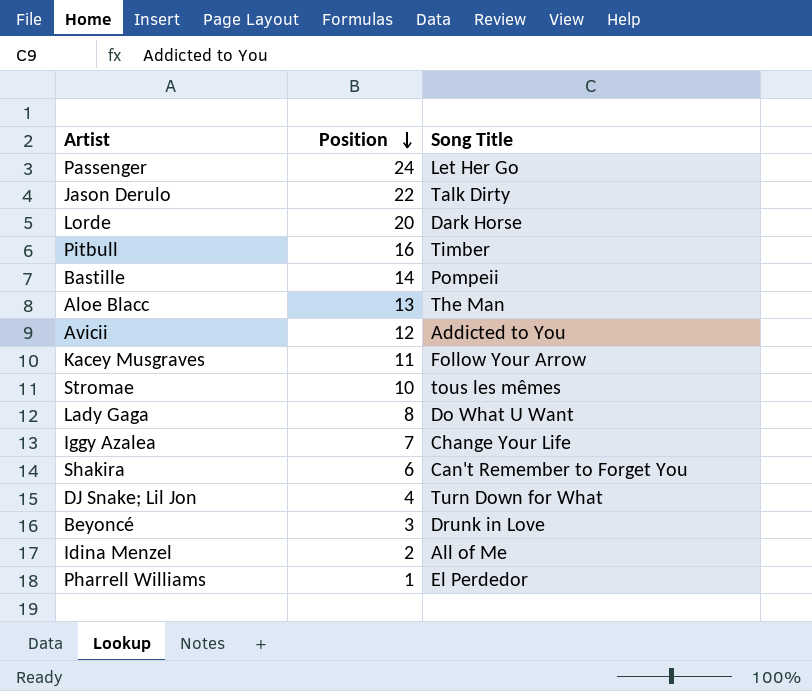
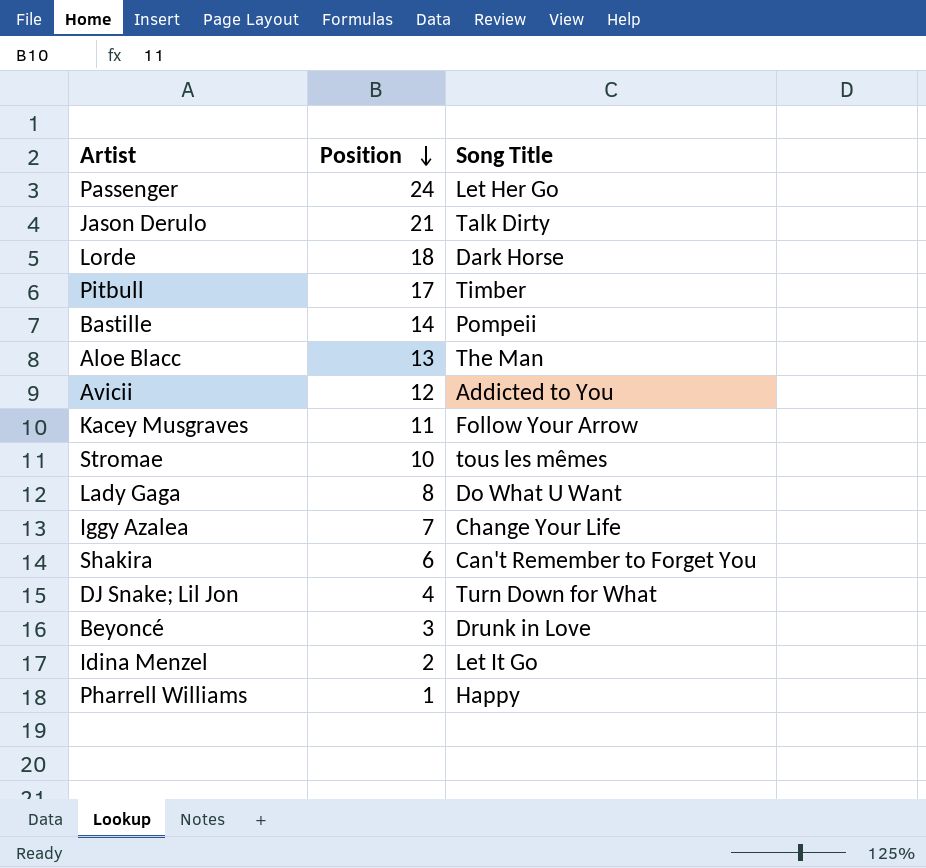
Jason Derulo | Position: 22 -> 21
Lorde | Position: 20 -> 18
Pitbull | Position: 16 -> 17
Idina Menzel | Song Title: All of Me -> Let It Go
Pharrell Williams | Song Title: El Perdedor -> Happy

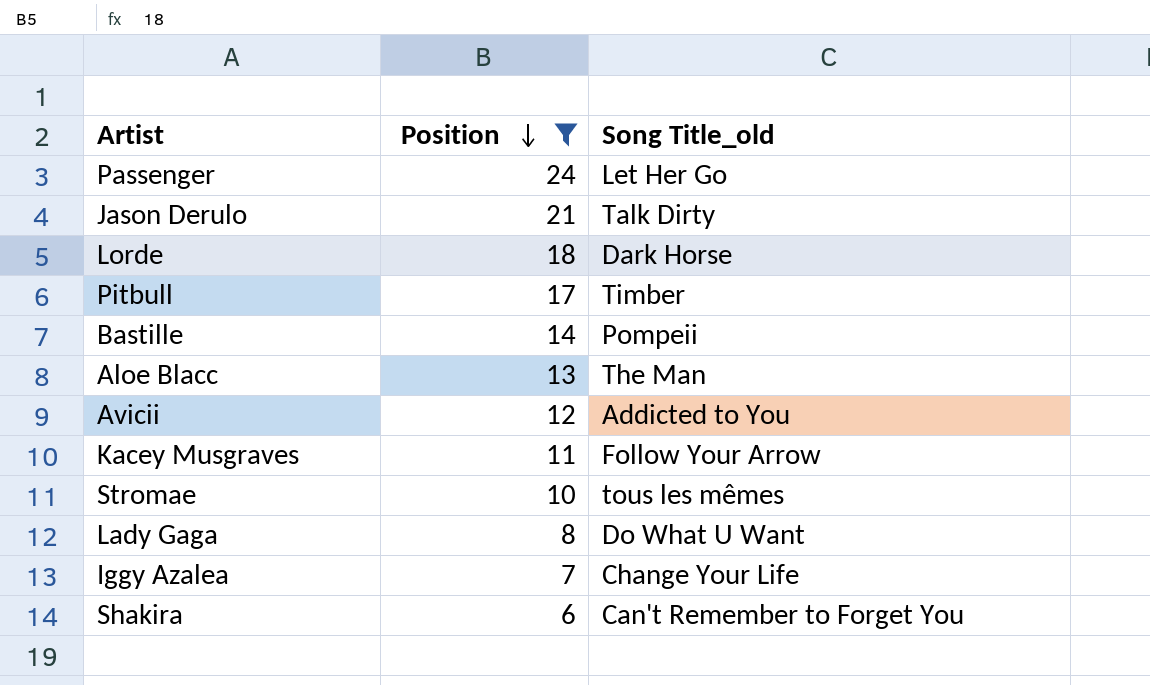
filter: none -> Position >= 6
column name: Song Title -> Song Title_old

